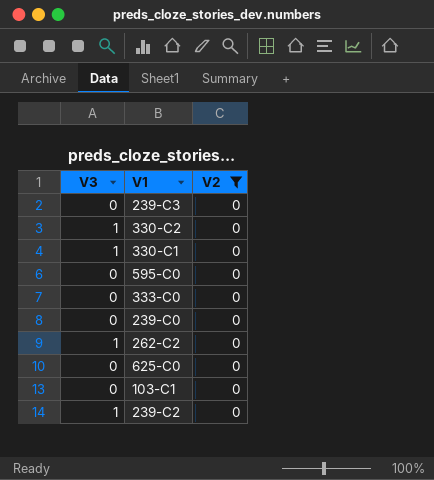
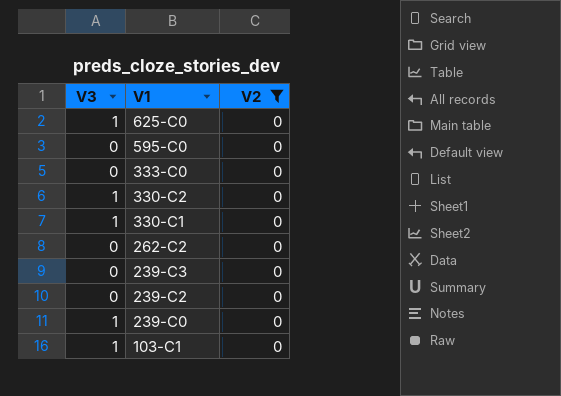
row order: none -> V1 descending
625-C0 | V3: 0 -> 1
262-C2 | V3: 1 -> 0
239-C2 | V3: 1 -> 0
239-C0 | V3: 0 -> 1
103-C1 | V3: 0 -> 1

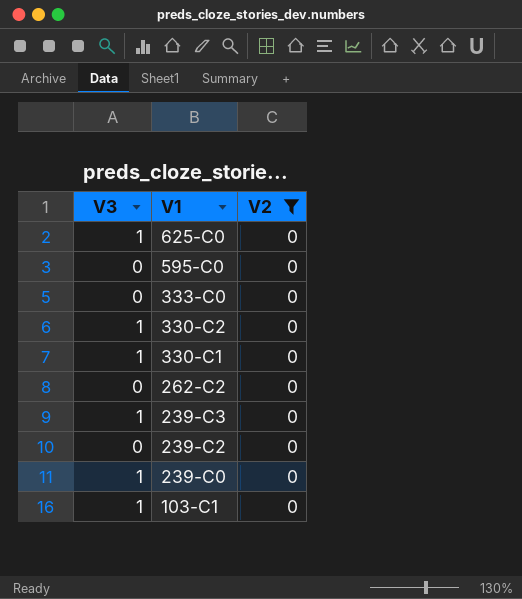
239-C3 | V3: 0 -> 1

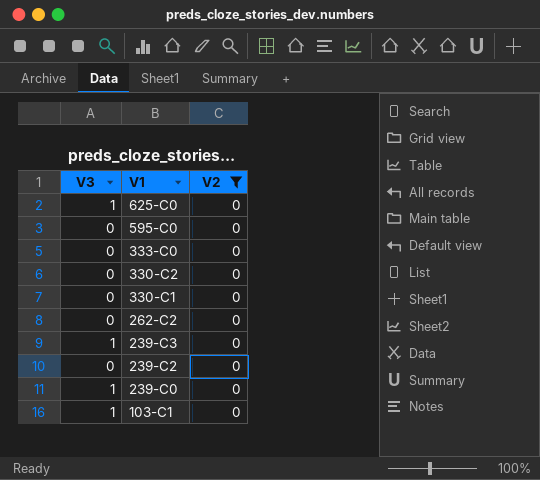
330-C2 | V3: 1 -> 0
330-C1 | V3: 1 -> 0

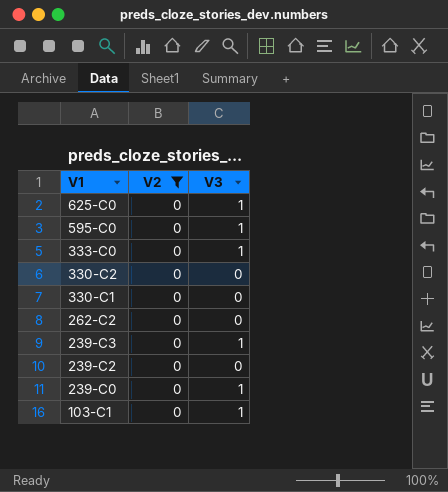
column V3 | position: 1 -> 3
595-C0 | V3: 0 -> 1
333-C0 | V3: 0 -> 1

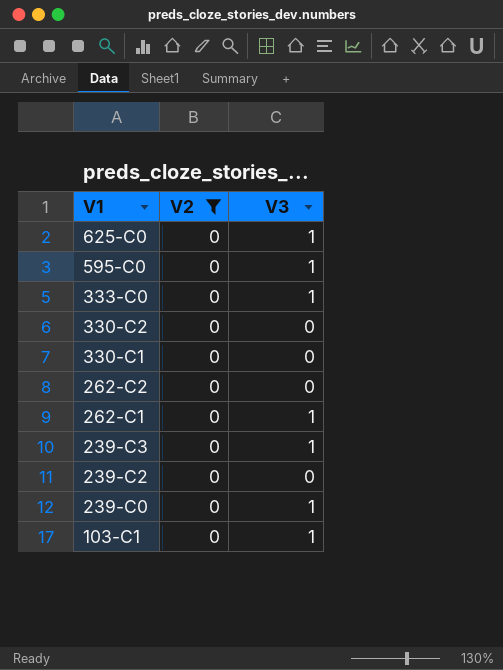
row 262-C1: none -> 0 | 1

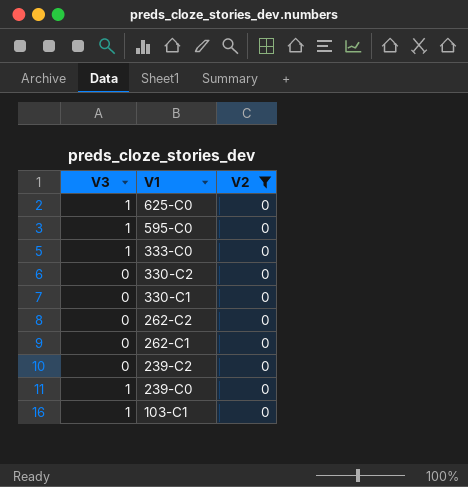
column V3 | position: 3 -> 1
row 239-C3: 0 | 1 -> none
262-C1 | V3: 1 -> 0

